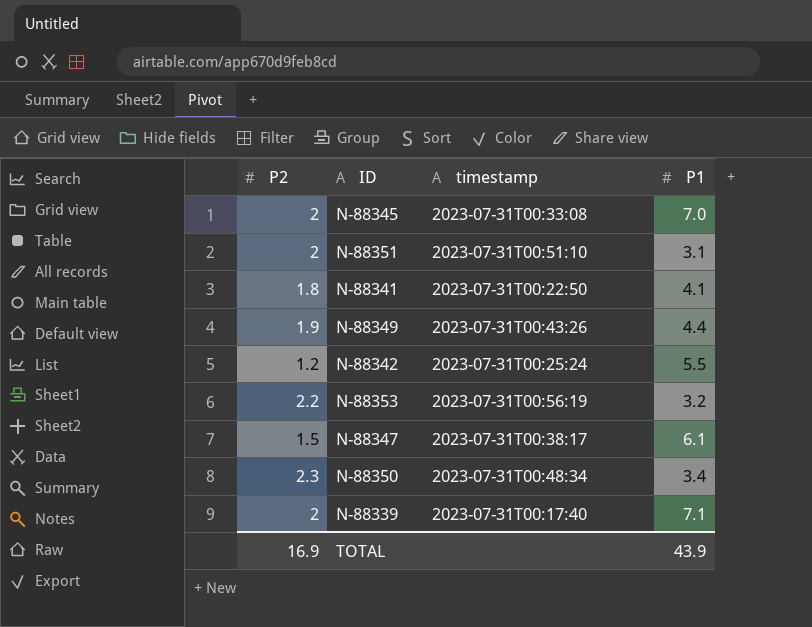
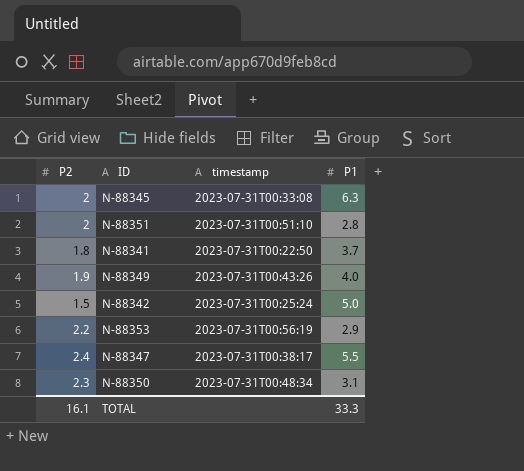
row N-88339: 2 | 2023-07-31T00:17:40 | 7.1 -> none
N-88345 | P1: 7.0 -> 6.3
N-88351 | P1: 3.1 -> 2.8
N-88341 | P1: 4.1 -> 3.7
N-88349 | P1: 4.4 -> 4.0
N-88342 | P2: 1.2 -> 1.5
N-88342 | P1: 5.5 -> 5.0
N-88353 | P1: 3.2 -> 2.9
N-88347 | P2: 1.5 -> 2.4
N-88347 | P1: 6.1 -> 5.5
N-88350 | P1: 3.4 -> 3.1
TOTAL | P2: 16.9 -> 16.1
TOTAL | P1: 43.9 -> 33.3

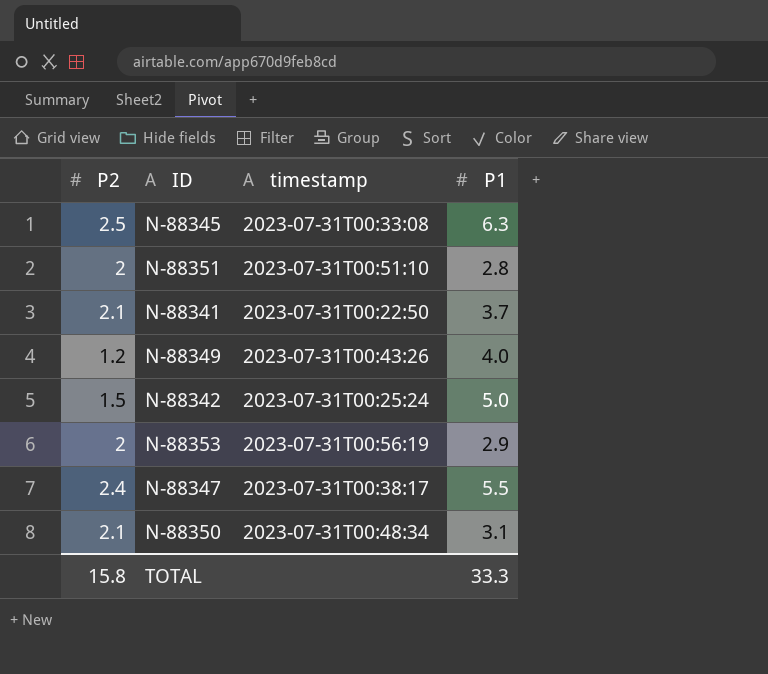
N-88345 | P2: 2 -> 2.5
N-88341 | P2: 1.8 -> 2.1
N-88349 | P2: 1.9 -> 1.2
N-88353 | P2: 2.2 -> 2
N-88350 | P2: 2.3 -> 2.1
TOTAL | P2: 16.1 -> 15.8

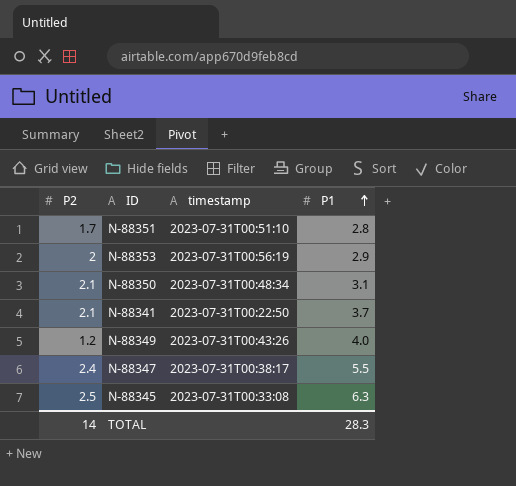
row order: none -> P1 ascending
row N-88342: 1.5 | 2023-07-31T00:25:24 | 5.0 -> none
N-88351 | P2: 2 -> 1.7
TOTAL | P2: 15.8 -> 14
TOTAL | P1: 33.3 -> 28.3

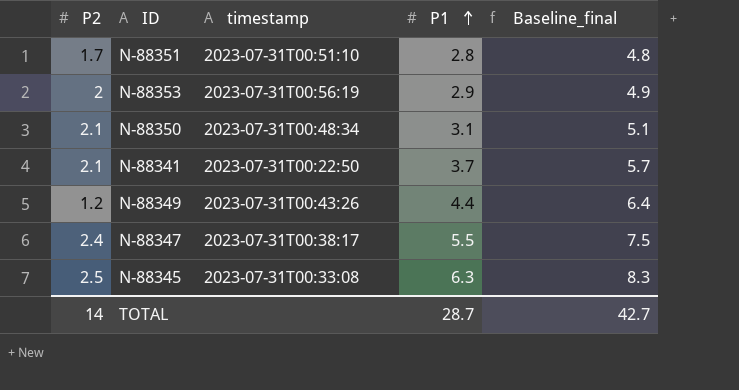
column Baseline_final | formula: none -> [P1] + 2
N-88349 | P1: 4.0 -> 4.4
TOTAL | P1: 28.3 -> 28.7

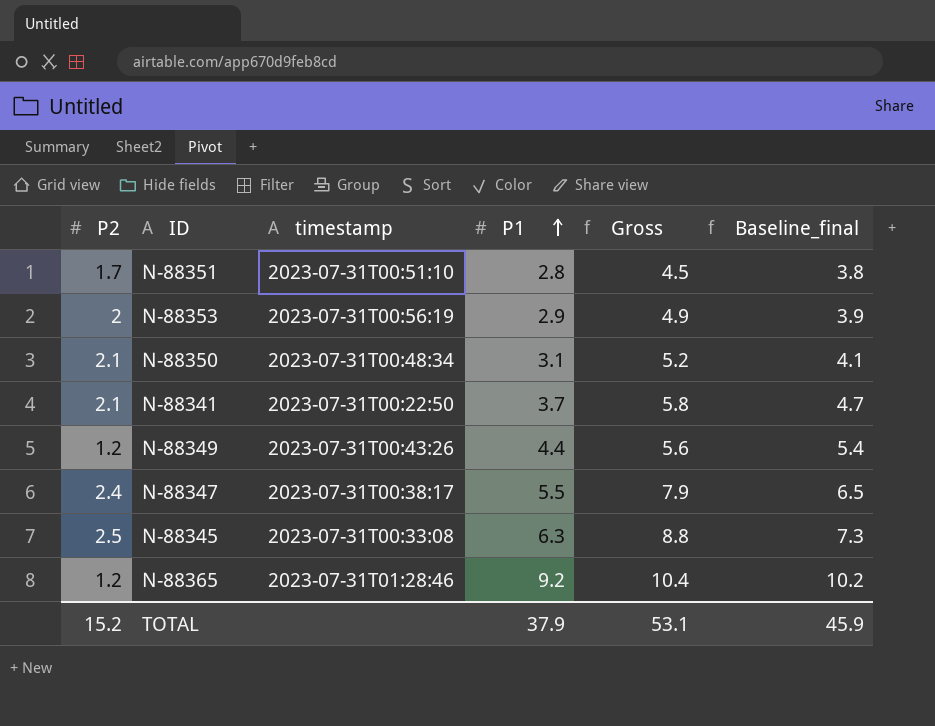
column Gross | formula: none -> [P2] + [P1]
column Baseline_final | formula: [P1] + 2 -> [P1] + 1
row N-88365: none -> 1.2 | 2023-07-31T01:28:46 | 9.2 | 10.4 | 10.2
TOTAL | P2: 14 -> 15.2
TOTAL | P1: 28.7 -> 37.9
TOTAL | Baseline_final: 42.7 -> 45.9

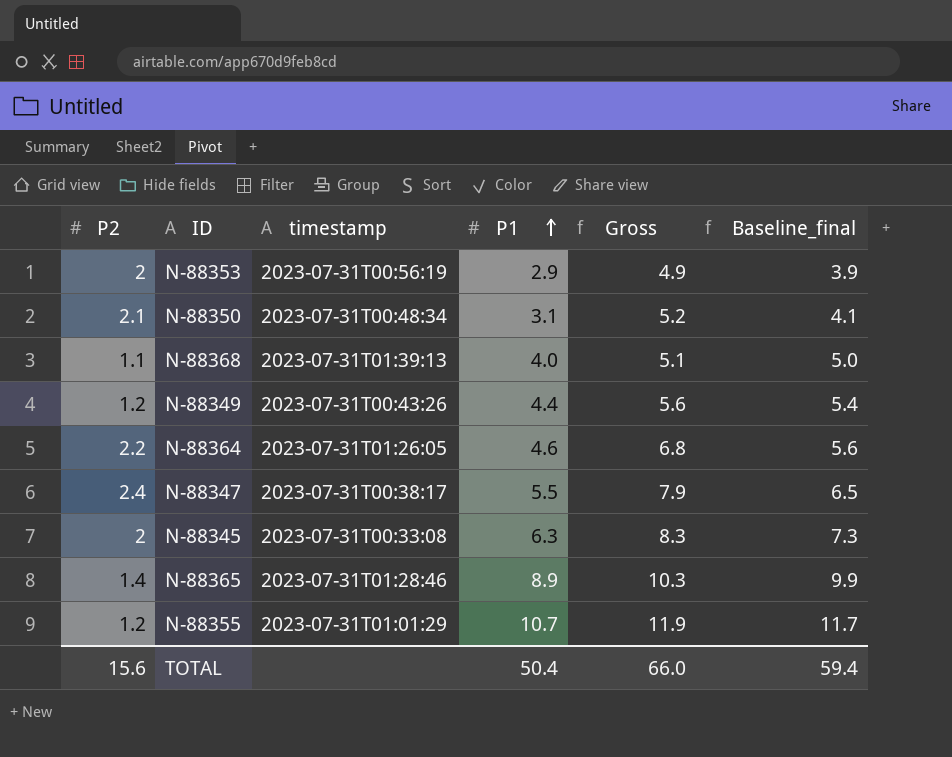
row N-88351: 1.7 | 2023-07-31T00:51:10 | 2.8 | 4.5 | 3.8 -> none
row N-88341: 2.1 | 2023-07-31T00:22:50 | 3.7 | 5.8 | 4.7 -> none
row N-88368: none -> 1.1 | 2023-07-31T01:39:13 | 4.0 | 5.1 | 5.0
row N-88364: none -> 2.2 | 2023-07-31T01:26:05 | 4.6 | 6.8 | 5.6
N-88345 | P2: 2.5 -> 2
N-88345 | Gross: 8.8 -> 8.3
N-88365 | P2: 1.2 -> 1.4
N-88365 | P1: 9.2 -> 8.9
N-88365 | Gross: 10.4 -> 10.3
N-88365 | Baseline_final: 10.2 -> 9.9
row N-88355: none -> 1.2 | 2023-07-31T01:01:29 | 10.7 | 11.9 | 11.7
TOTAL | P2: 15.2 -> 15.6
TOTAL | P1: 37.9 -> 50.4
TOTAL | Gross: 53.1 -> 66.0
TOTAL | Baseline_final: 45.9 -> 59.4

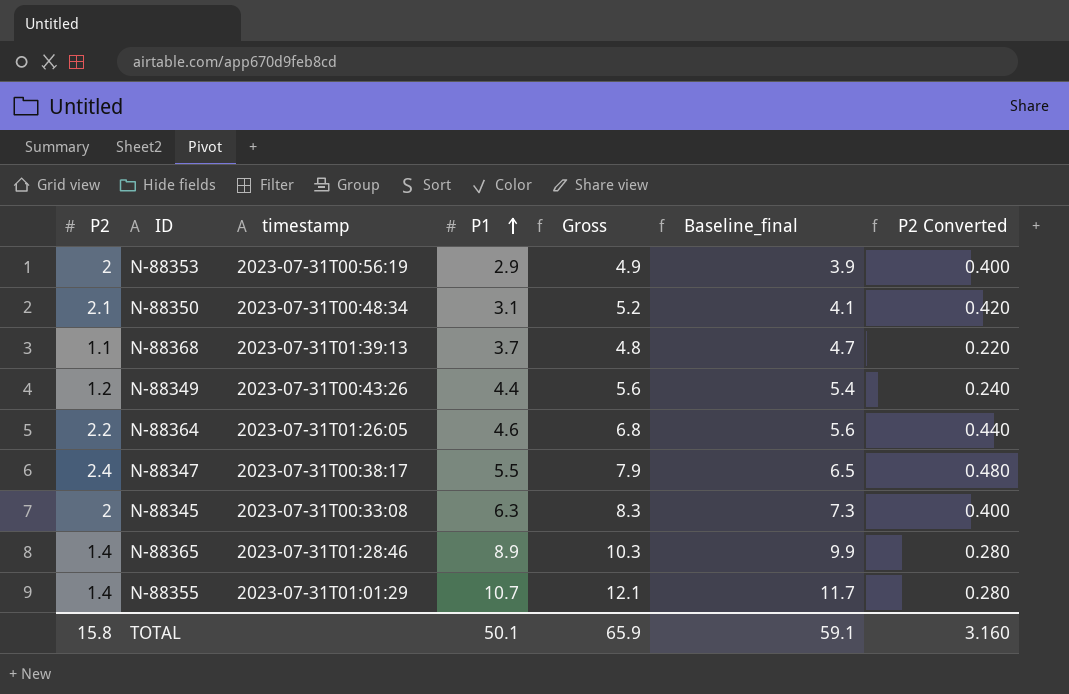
column P2 Converted | formula: none -> [P2] * 0.2
N-88368 | P1: 4.0 -> 3.7
N-88368 | Gross: 5.1 -> 4.8
N-88368 | Baseline_final: 5.0 -> 4.7
N-88355 | P2: 1.2 -> 1.4
N-88355 | Gross: 11.9 -> 12.1
TOTAL | P2: 15.6 -> 15.8
TOTAL | P1: 50.4 -> 50.1
TOTAL | Gross: 66.0 -> 65.9
TOTAL | Baseline_final: 59.4 -> 59.1

